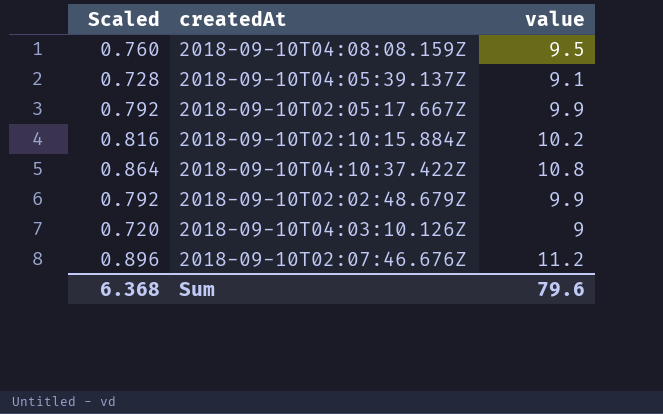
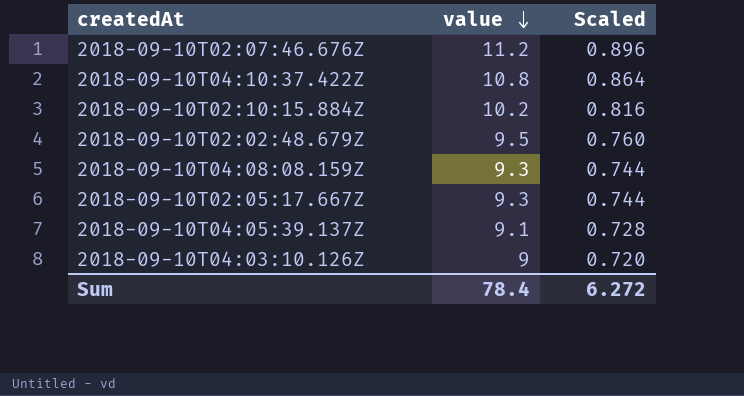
row order: none -> value descending
column Scaled | position: 1 -> 3
2018-09-10T02:02:48.679Z | value: 9.9 -> 9.5
2018-09-10T02:02:48.679Z | Scaled: 0.792 -> 0.760
2018-09-10T04:08:08.159Z | value: 9.5 -> 9.3
2018-09-10T04:08:08.159Z | Scaled: 0.760 -> 0.744
2018-09-10T02:05:17.667Z | value: 9.9 -> 9.3
2018-09-10T02:05:17.667Z | Scaled: 0.792 -> 0.744
Sum | value: 79.6 -> 78.4
Sum | Scaled: 6.368 -> 6.272

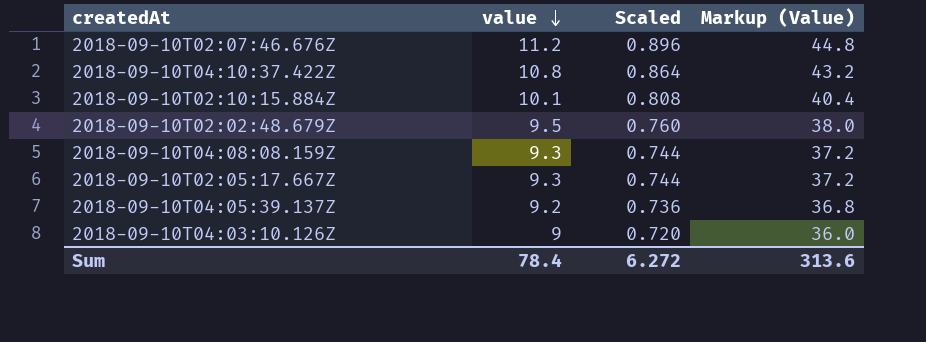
column Markup (Value) | formula: none -> [value] * 4
2018-09-10T02:10:15.884Z | value: 10.2 -> 10.1
2018-09-10T02:10:15.884Z | Scaled: 0.816 -> 0.808
2018-09-10T04:05:39.137Z | value: 9.1 -> 9.2
2018-09-10T04:05:39.137Z | Scaled: 0.728 -> 0.736

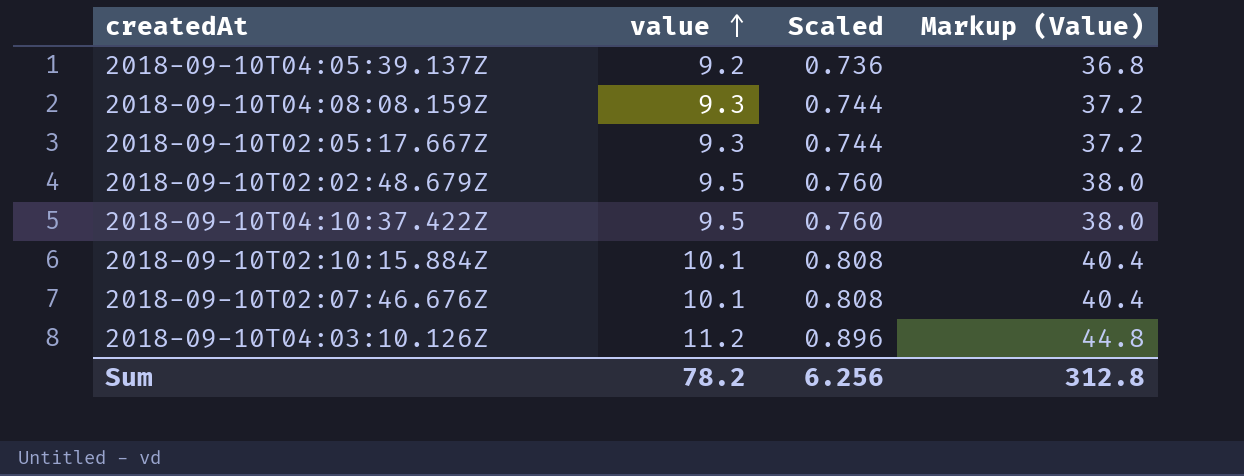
row order: value descending -> value ascending
2018-09-10T04:10:37.422Z | value: 10.8 -> 9.5
2018-09-10T04:10:37.422Z | Scaled: 0.864 -> 0.760
2018-09-10T04:10:37.422Z | Markup (Value): 43.2 -> 38.0
2018-09-10T02:07:46.676Z | value: 11.2 -> 10.1
2018-09-10T02:07:46.676Z | Scaled: 0.896 -> 0.808
2018-09-10T02:07:46.676Z | Markup (Value): 44.8 -> 40.4
2018-09-10T04:03:10.126Z | value: 9 -> 11.2
2018-09-10T04:03:10.126Z | Scaled: 0.720 -> 0.896
2018-09-10T04:03:10.126Z | Markup (Value): 36.0 -> 44.8
Sum | value: 78.4 -> 78.2
Sum | Scaled: 6.272 -> 6.256
Sum | Markup (Value): 313.6 -> 312.8

